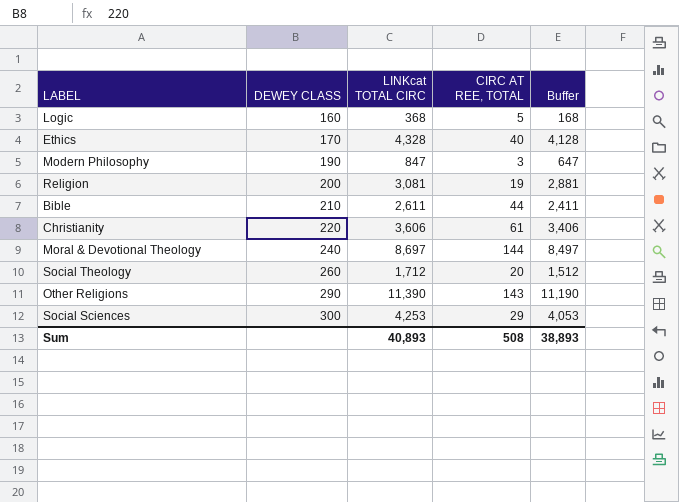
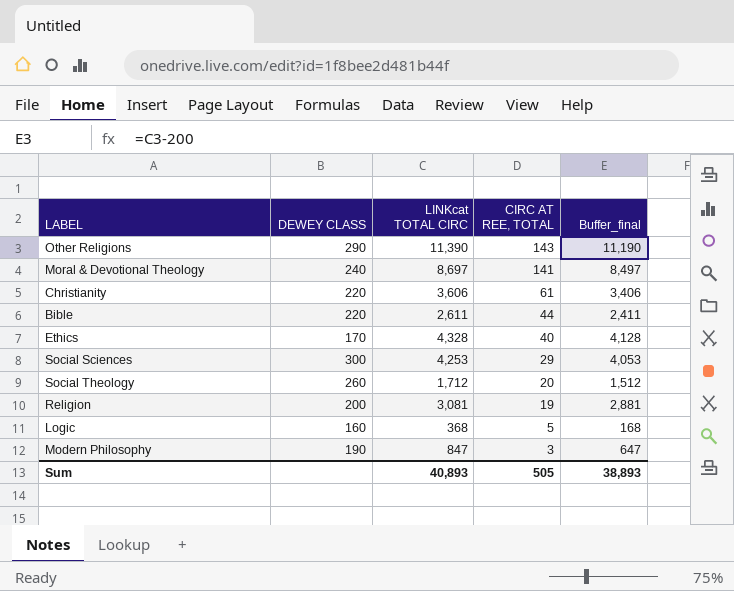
row order: DEWEY CLASS ascending -> CIRC AT REE, TOTAL descending
column name: Buffer -> Buffer_final
Moral & Devotional Theology | CIRC AT REE, TOTAL: 144 -> 141
Bible | DEWEY CLASS: 210 -> 220
Sum | CIRC AT REE, TOTAL: 508 -> 505

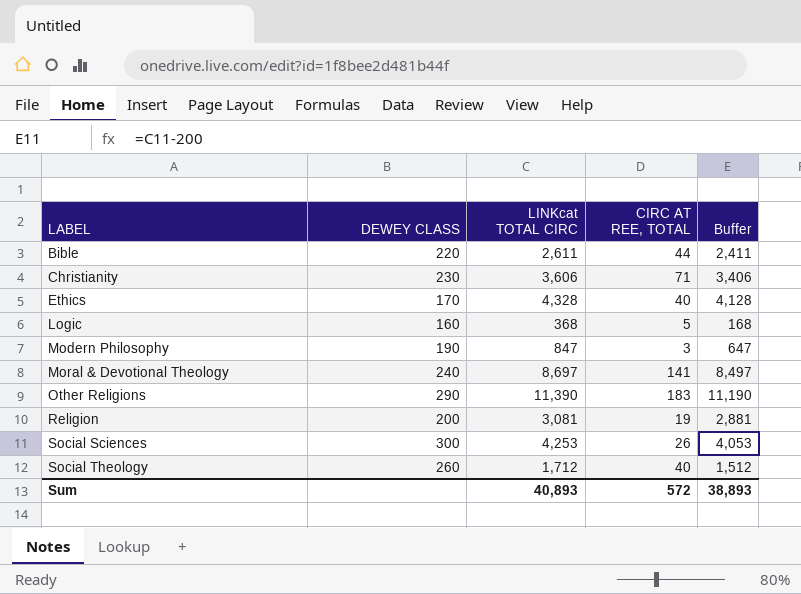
row order: CIRC AT REE, TOTAL descending -> LABEL ascending
column name: Buffer_final -> Buffer
Christianity | DEWEY CLASS: 220 -> 230
Christianity | CIRC AT REE, TOTAL: 61 -> 71
Other Religions | CIRC AT REE, TOTAL: 143 -> 183
Social Sciences | CIRC AT REE, TOTAL: 29 -> 26
Social Theology | CIRC AT REE, TOTAL: 20 -> 40
Sum | CIRC AT REE, TOTAL: 505 -> 572

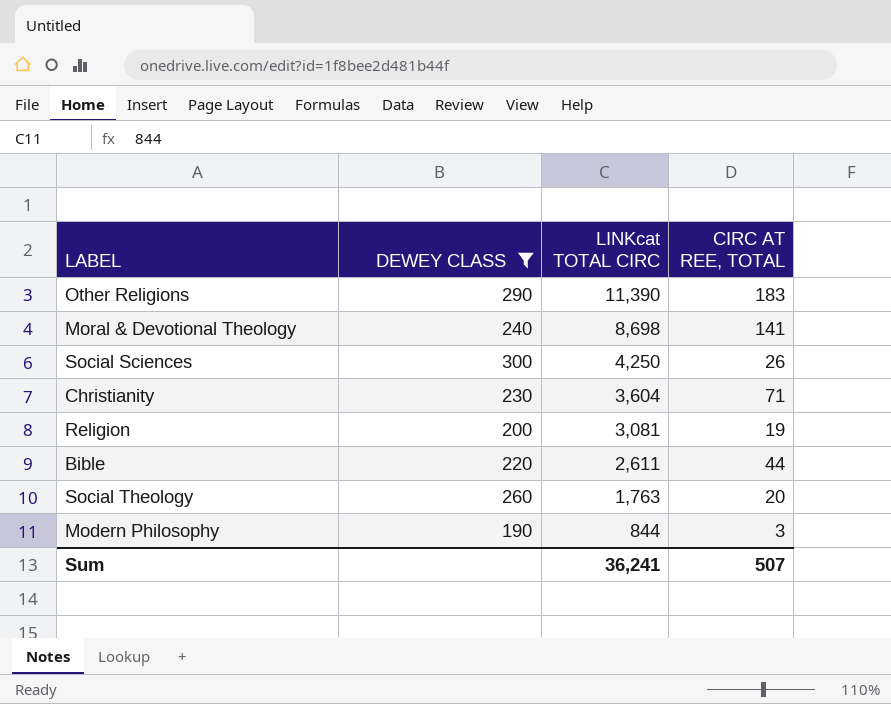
filter: none -> DEWEY CLASS >= 190
row order: LABEL ascending -> LINKcat TOTAL CIRC descending
column Buffer | formula: [LINKcat TOTAL CIRC] - 200 -> none
Moral & Devotional Theology | LINKcat TOTAL CIRC: 8,697 -> 8,698
Social Sciences | LINKcat TOTAL CIRC: 4,253 -> 4,250
Christianity | LINKcat TOTAL CIRC: 3,606 -> 3,604
Social Theology | LINKcat TOTAL CIRC: 1,712 -> 1,763
Social Theology | CIRC AT REE, TOTAL: 40 -> 20
Modern Philosophy | LINKcat TOTAL CIRC: 847 -> 844
Sum | LINKcat TOTAL CIRC: 40,893 -> 36,241
Sum | CIRC AT REE, TOTAL: 572 -> 507

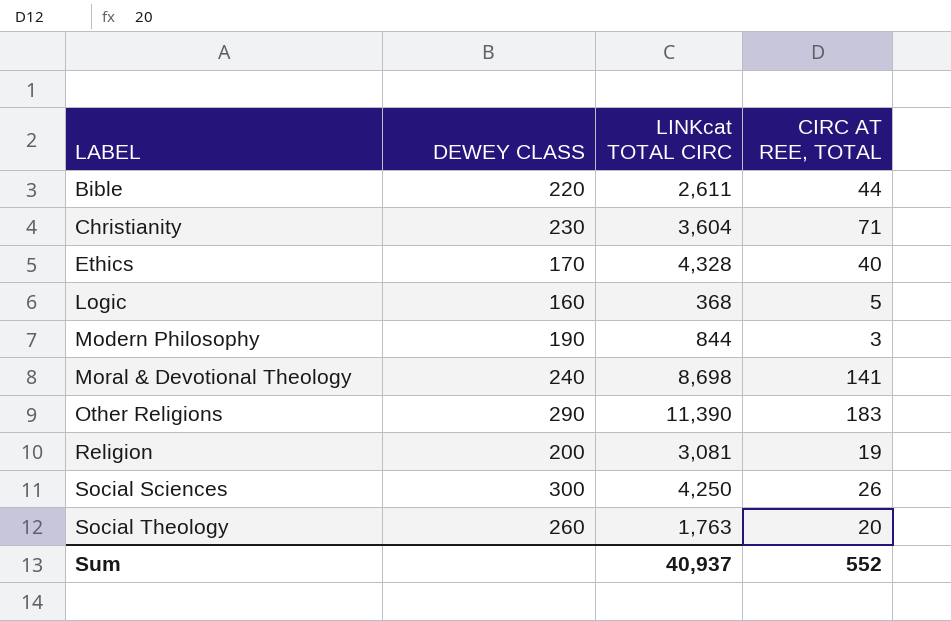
filter: DEWEY CLASS >= 190 -> none
row order: LINKcat TOTAL CIRC descending -> LABEL ascending
Sum | LINKcat TOTAL CIRC: 36,241 -> 40,937
Sum | CIRC AT REE, TOTAL: 507 -> 552

